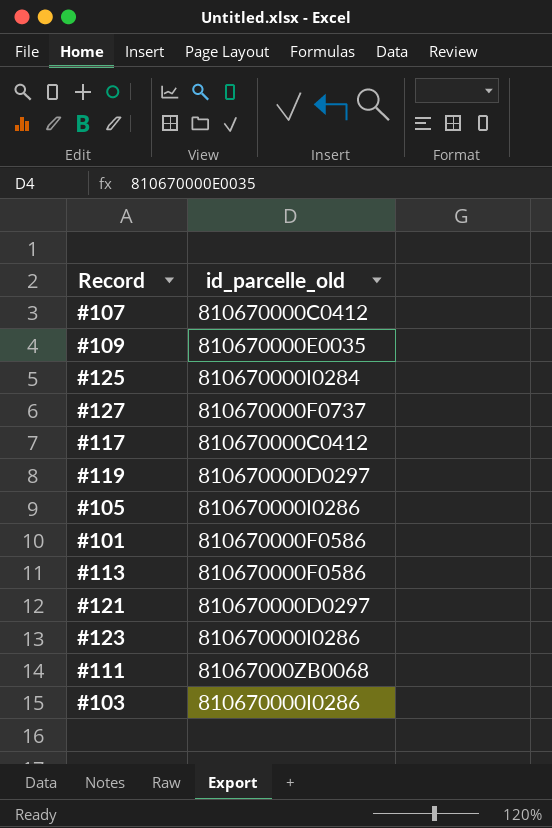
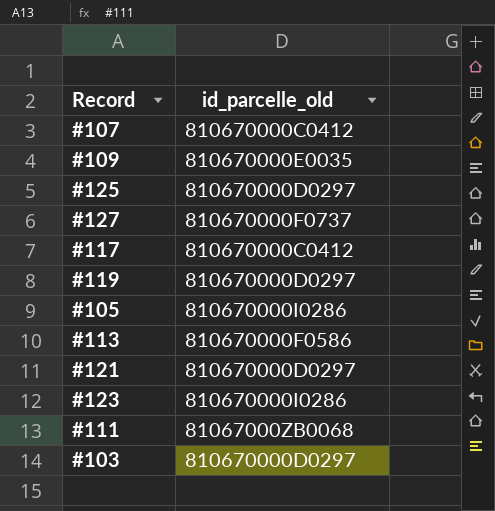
row #101: 810670000F0586 -> none
#125 | id_parcelle_old: 810670000I0284 -> 810670000D0297
#103 | id_parcelle_old: 810670000I0286 -> 810670000D0297

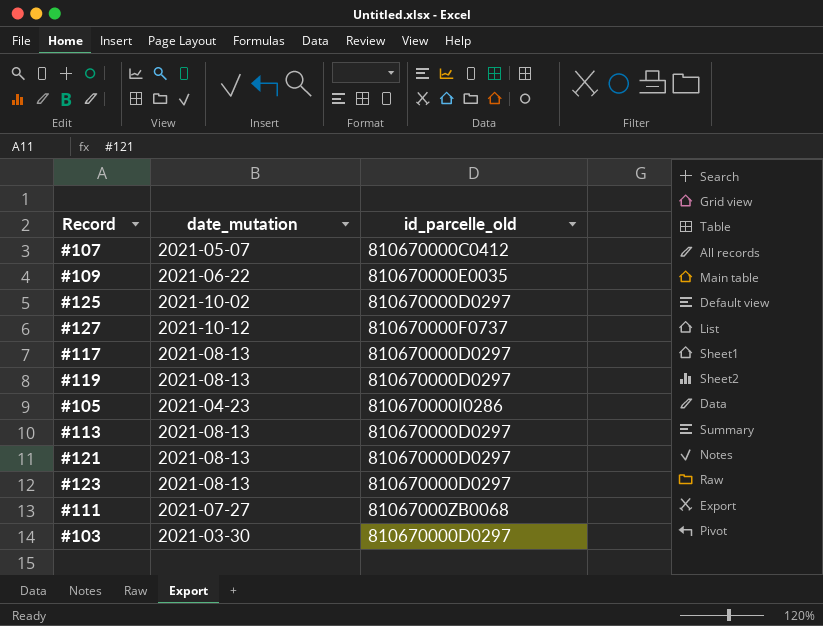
column date_mutation | position: none -> 2
#117 | id_parcelle_old: 810670000C0412 -> 810670000D0297
#113 | id_parcelle_old: 810670000F0586 -> 810670000D0297
#123 | id_parcelle_old: 810670000I0286 -> 810670000D0297

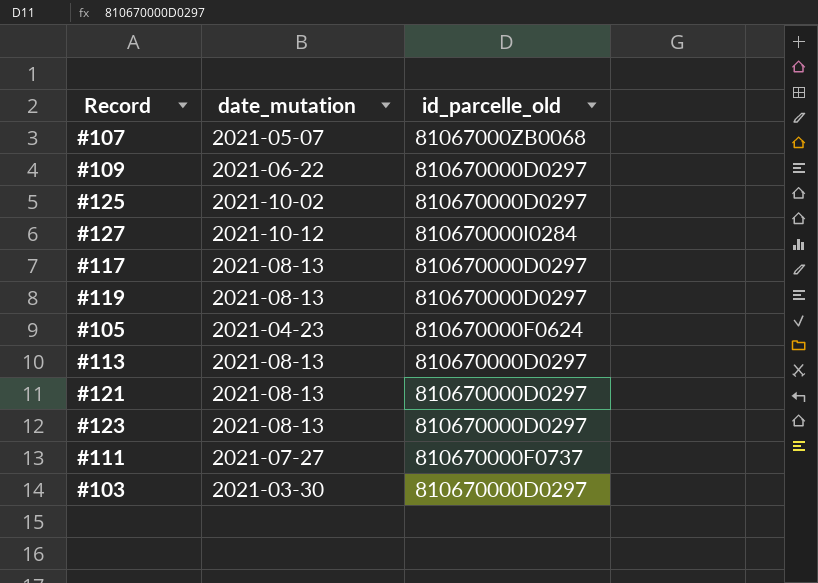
#107 | id_parcelle_old: 810670000C0412 -> 81067000ZB0068
#109 | id_parcelle_old: 810670000E0035 -> 810670000D0297
#127 | id_parcelle_old: 810670000F0737 -> 810670000I0284
#105 | id_parcelle_old: 810670000I0286 -> 810670000F0624
#111 | id_parcelle_old: 81067000ZB0068 -> 810670000F0737

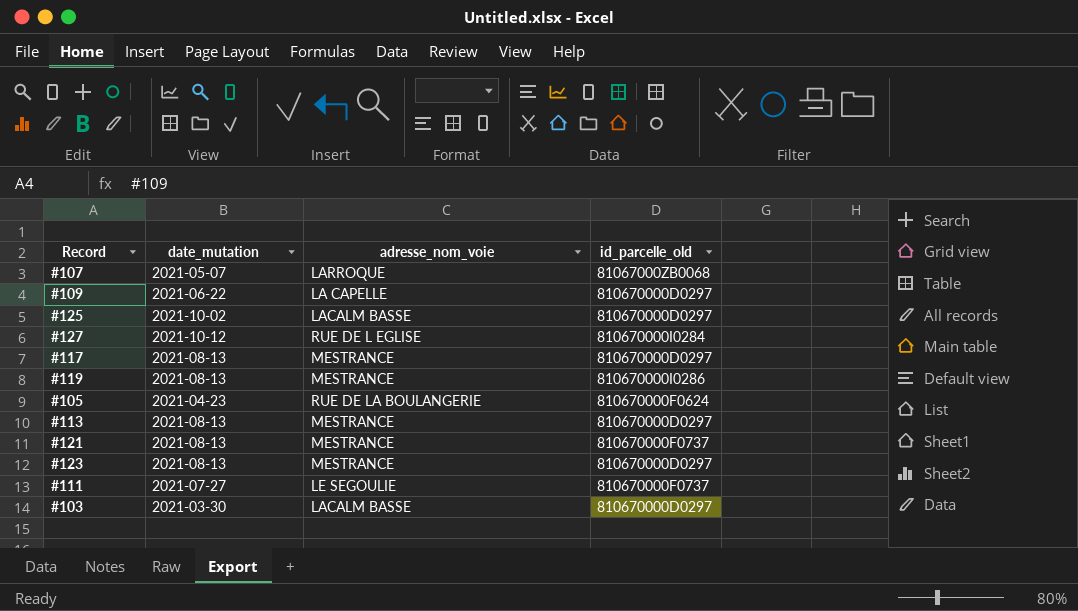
column adresse_nom_voie | position: none -> 3
#119 | id_parcelle_old: 810670000D0297 -> 810670000I0286
#121 | id_parcelle_old: 810670000D0297 -> 810670000F0737

